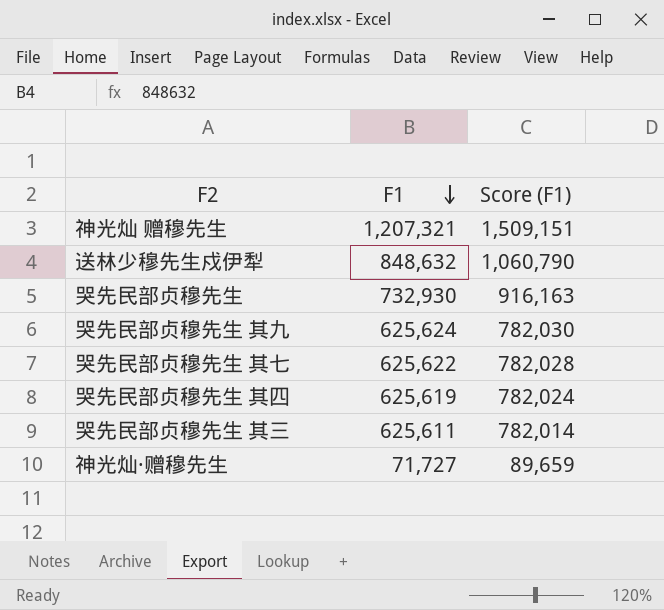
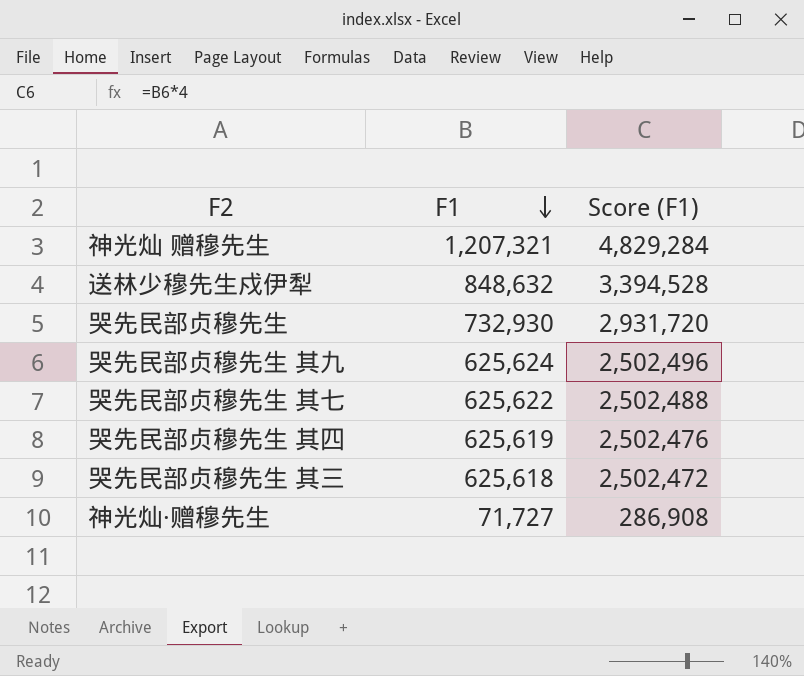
column Score (F1) | formula: [F1] * 1.25 -> [F1] * 4
哭先民部贞穆先生 其三 | F1: 625,611 -> 625,618

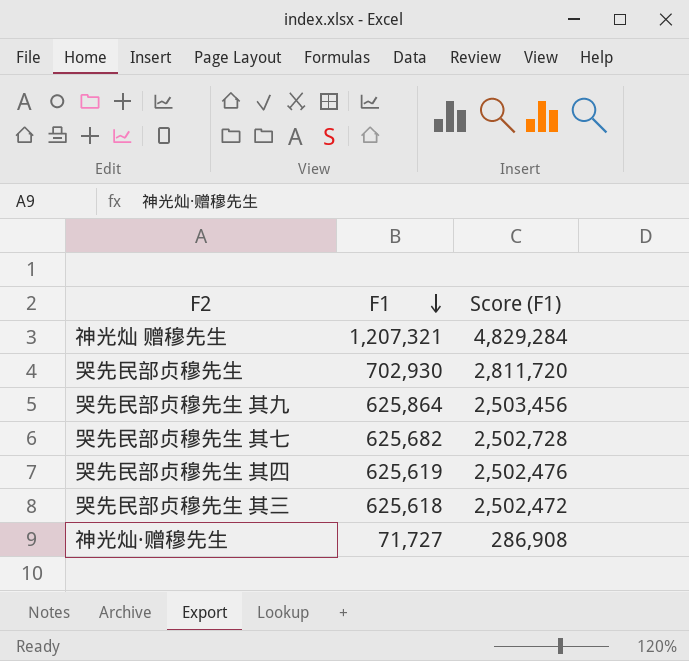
row 送林少穆先生戍伊犁: 848,632 | 3,394,528 -> none
哭先民部贞穆先生 | F1: 732,930 -> 702,930
哭先民部贞穆先生 | Score (F1): 2,931,720 -> 2,811,720
哭先民部贞穆先生 其九 | F1: 625,624 -> 625,864
哭先民部贞穆先生 其九 | Score (F1): 2,502,496 -> 2,503,456
哭先民部贞穆先生 其七 | F1: 625,622 -> 625,682
哭先民部贞穆先生 其七 | Score (F1): 2,502,488 -> 2,502,728

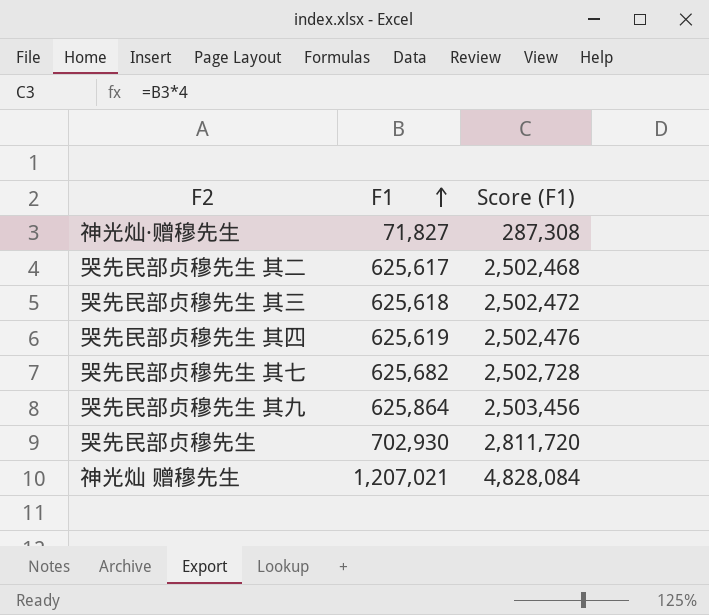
row order: F1 descending -> F1 ascending
神光灿·赠穆先生 | F1: 71,727 -> 71,827
神光灿·赠穆先生 | Score (F1): 286,908 -> 287,308
row 哭先民部贞穆先生 其二: none -> 625,617 | 2,502,468
神光灿 赠穆先生 | F1: 1,207,321 -> 1,207,021
神光灿 赠穆先生 | Score (F1): 4,829,284 -> 4,828,084

